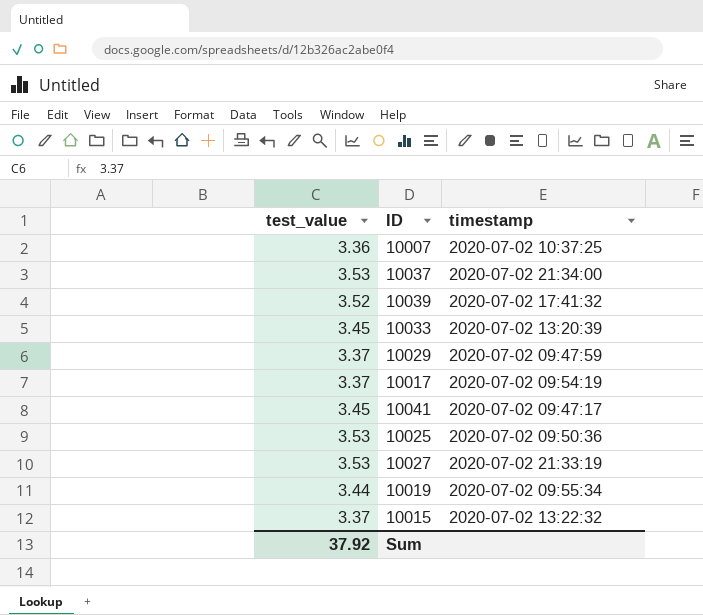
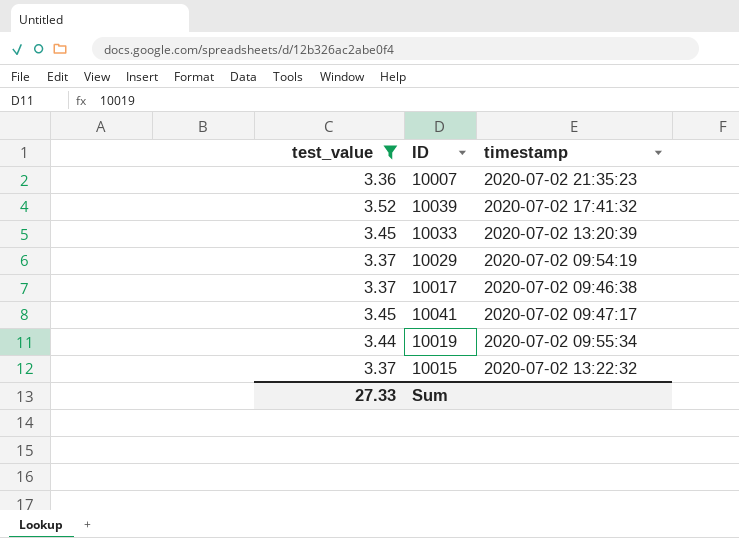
filter: none -> test_value != 3.53
10007 | timestamp: 2020-07-02 10:37:25 -> 2020-07-02 21:35:23
10029 | timestamp: 2020-07-02 09:47:59 -> 2020-07-02 09:54:19
10017 | timestamp: 2020-07-02 09:54:19 -> 2020-07-02 09:46:38
Sum | test_value: 37.92 -> 27.33

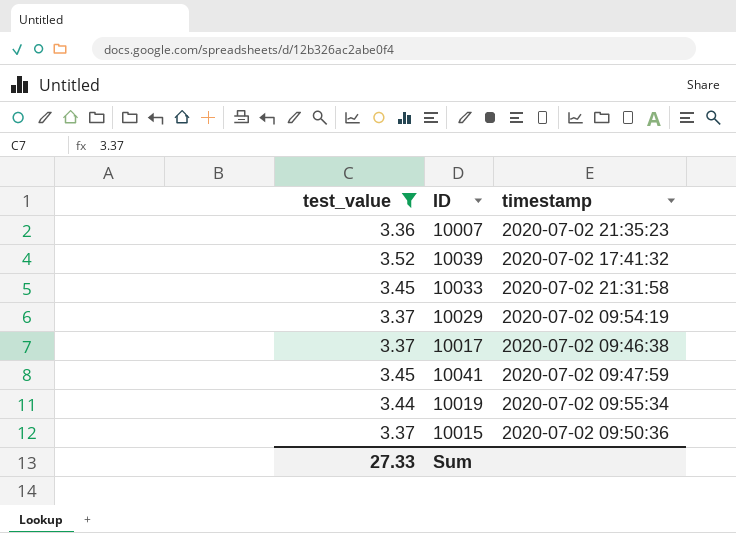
10033 | timestamp: 2020-07-02 13:20:39 -> 2020-07-02 21:31:58
10041 | timestamp: 2020-07-02 09:47:17 -> 2020-07-02 09:47:59
10015 | timestamp: 2020-07-02 13:22:32 -> 2020-07-02 09:50:36

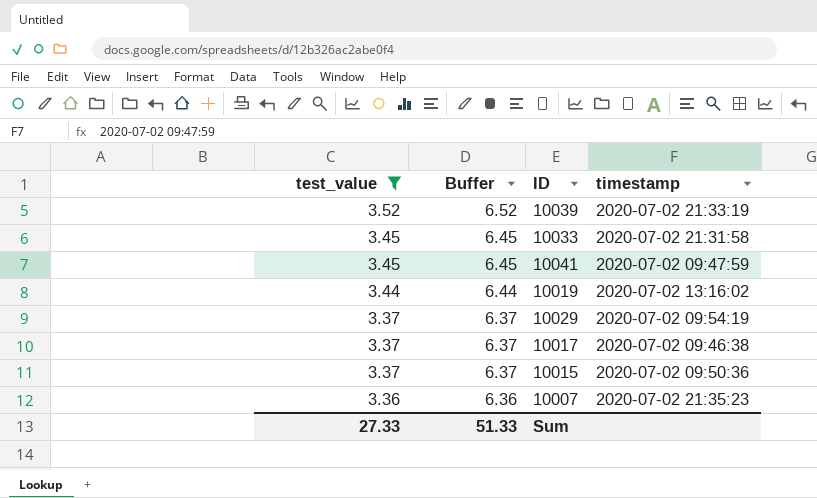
row order: none -> test_value descending
column Buffer | formula: none -> [test_value] + 3
10039 | timestamp: 2020-07-02 17:41:32 -> 2020-07-02 21:33:19
10019 | timestamp: 2020-07-02 09:55:34 -> 2020-07-02 13:16:02

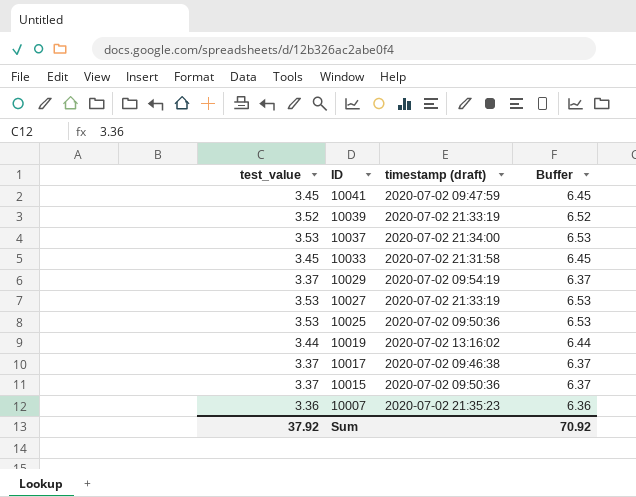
filter: test_value != 3.53 -> none
row order: test_value descending -> ID descending
column name: timestamp -> timestamp (draft)
column Buffer | position: 2 -> 4
Sum | test_value: 27.33 -> 37.92
Sum | Buffer: 51.33 -> 70.92

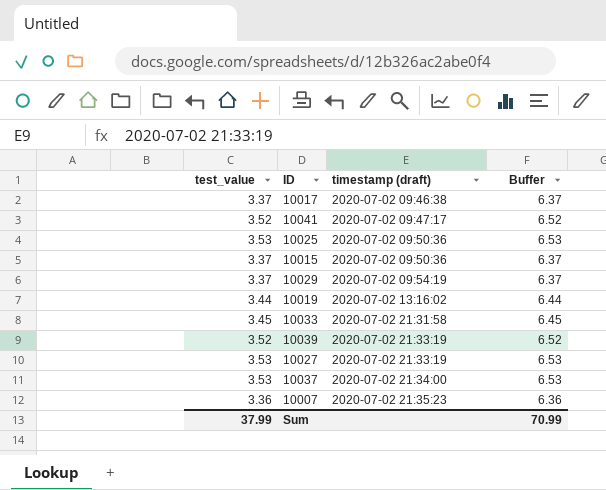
row order: ID descending -> timestamp (draft) ascending
10041 | test_value: 3.45 -> 3.52
10041 | timestamp (draft): 2020-07-02 09:47:59 -> 2020-07-02 09:47:17
10041 | Buffer: 6.45 -> 6.52
Sum | test_value: 37.92 -> 37.99
Sum | Buffer: 70.92 -> 70.99

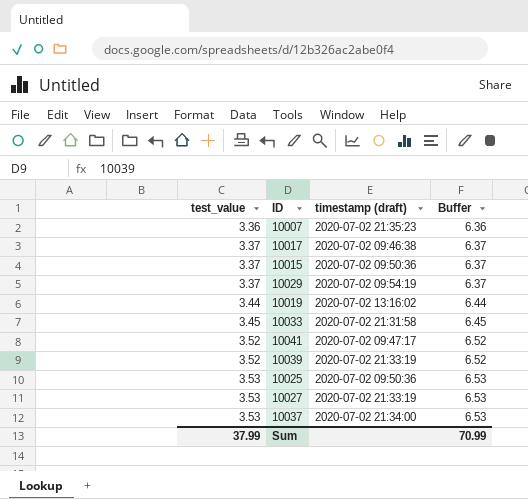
row order: timestamp (draft) ascending -> test_value ascending

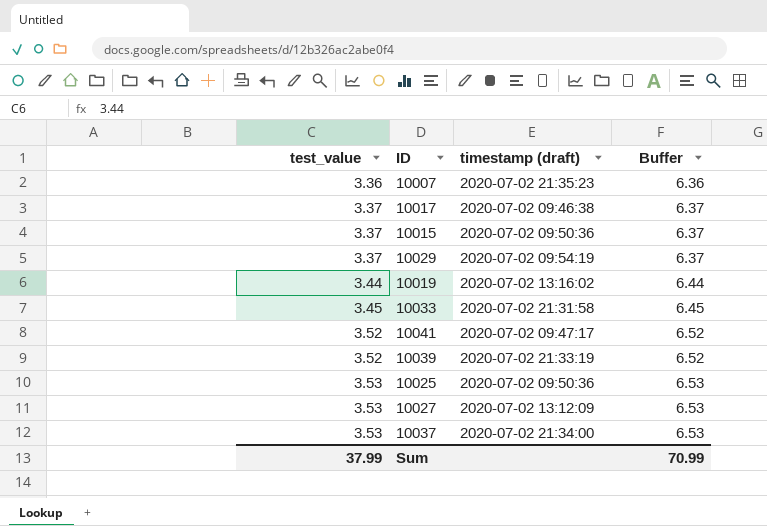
10027 | timestamp (draft): 2020-07-02 21:33:19 -> 2020-07-02 13:12:09

